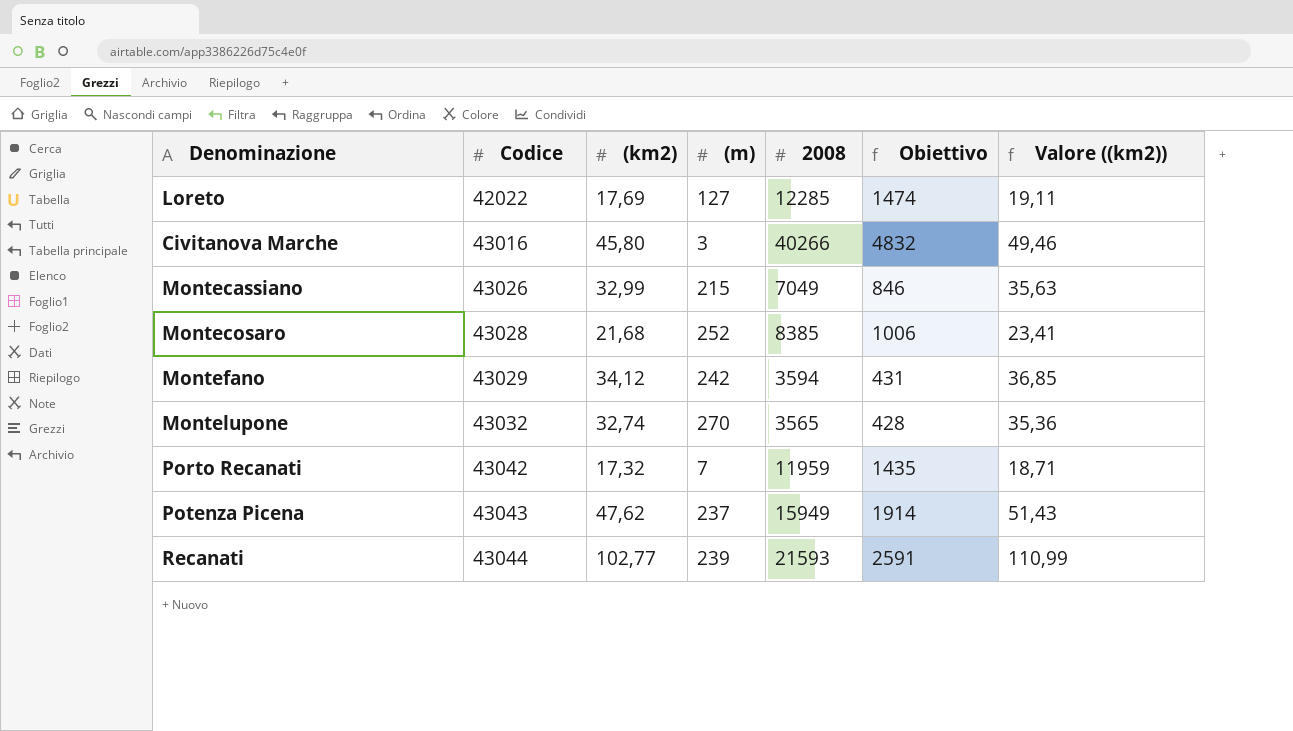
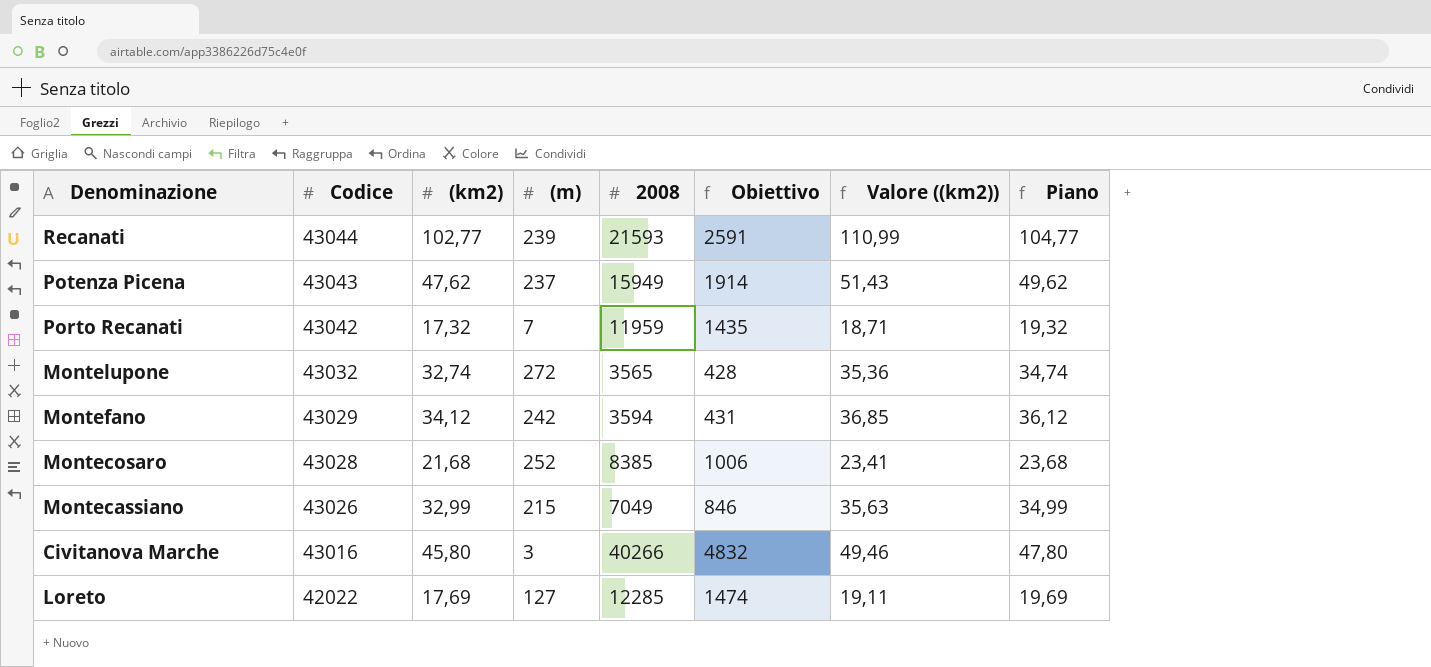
row order: Codice ascending -> Codice descending
column Piano | formula: none -> [(km2)] + 2
Montelupone | (m): 270 -> 272

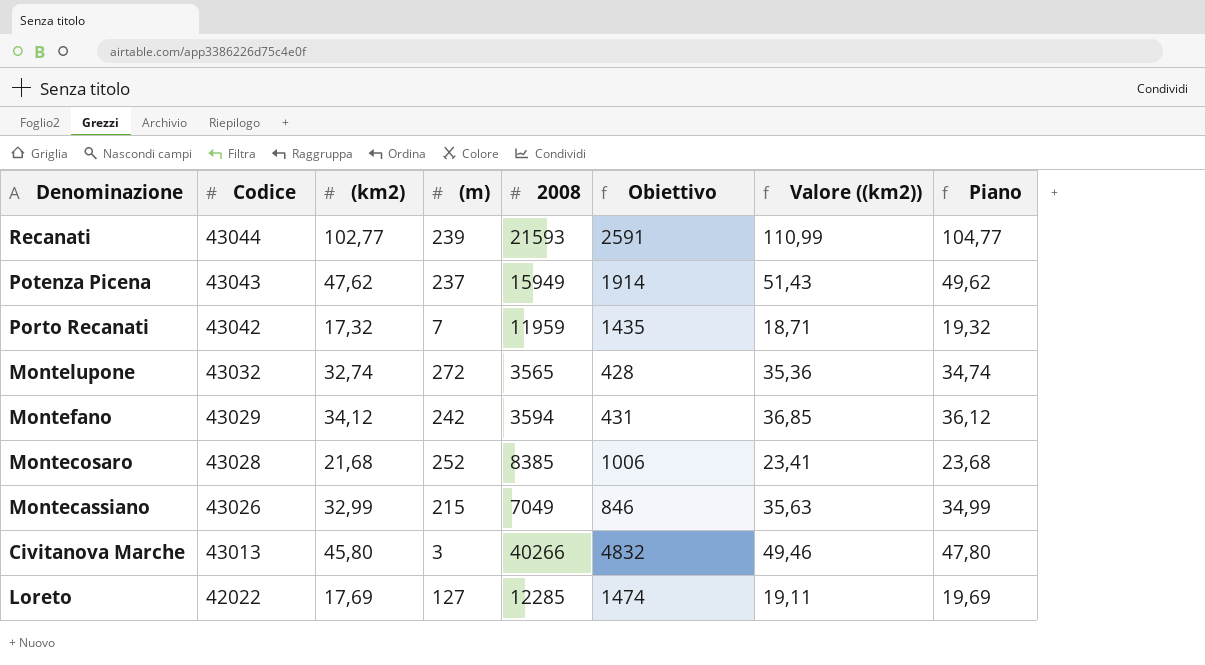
Civitanova Marche | Codice: 43016 -> 43013

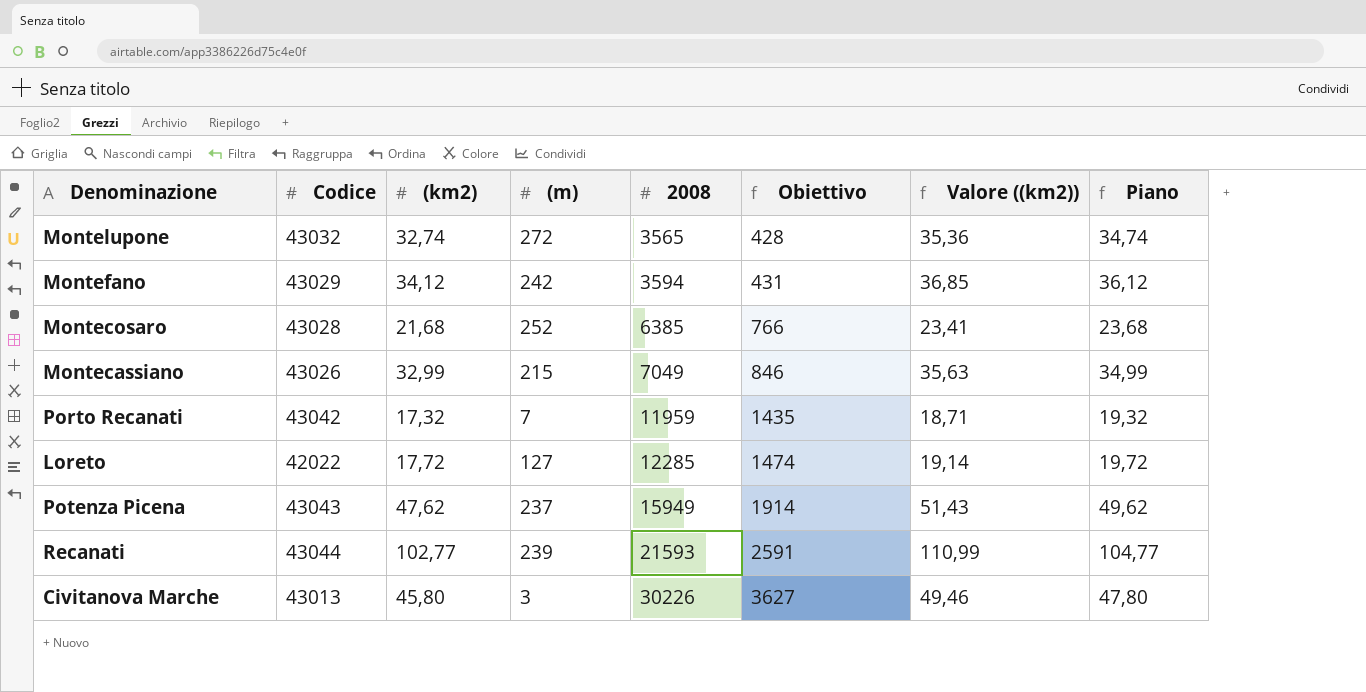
row order: Codice descending -> 2008 ascending
Montecosaro | 2008: 8385 -> 6385
Montecosaro | Obiettivo: 1006 -> 766
Loreto | (km2): 17,69 -> 17,72
Loreto | Valore ((km2)): 19,11 -> 19,14
Loreto | Piano: 19,69 -> 19,72
Civitanova Marche | 2008: 40266 -> 30226
Civitanova Marche | Obiettivo: 4832 -> 3627

